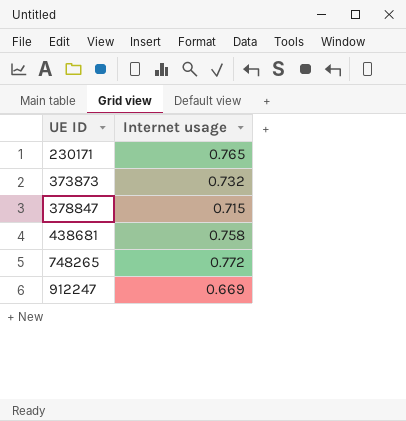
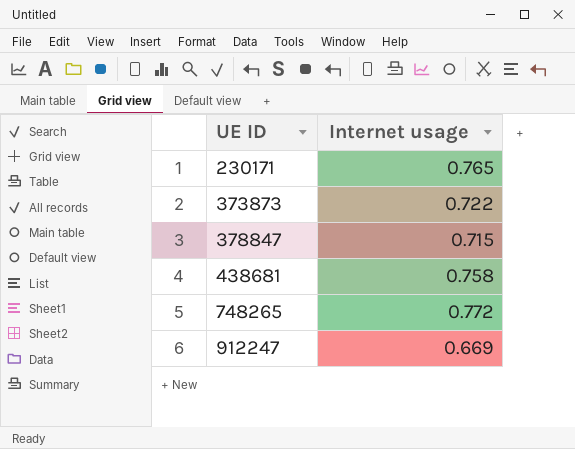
373873 | Internet usage: 0.732 -> 0.722

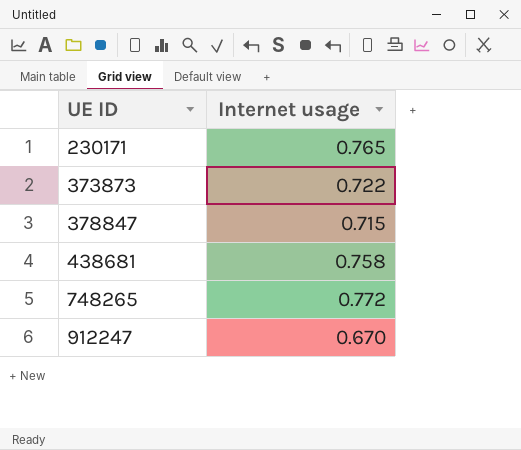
912247 | Internet usage: 0.669 -> 0.670

